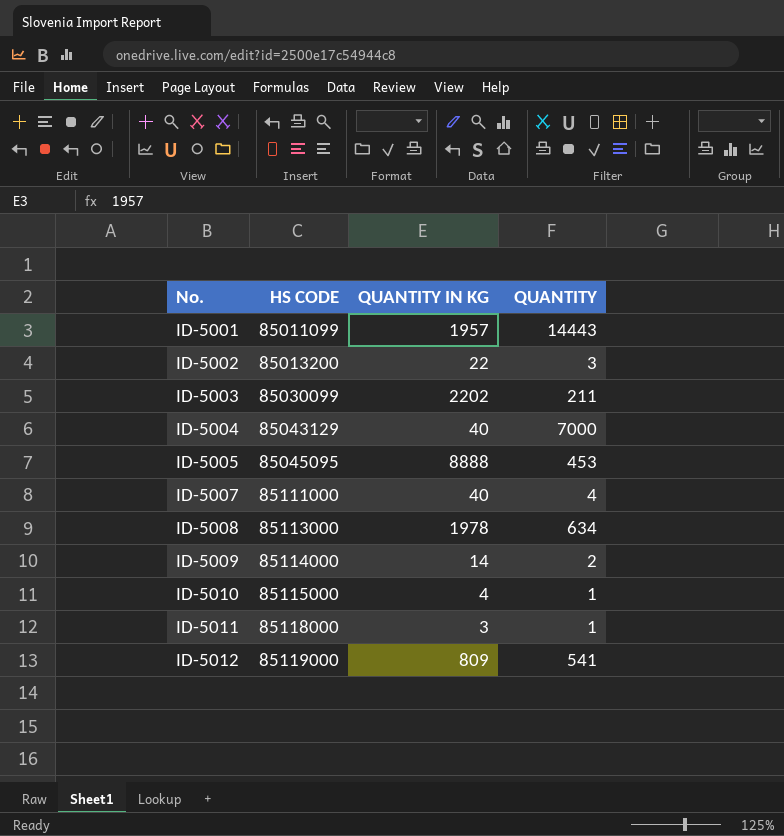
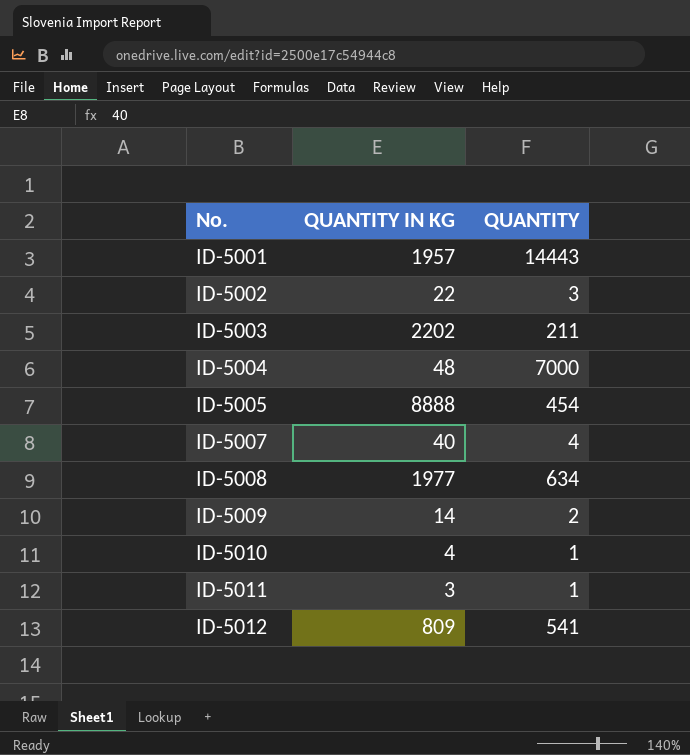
column HS CODE | position: 2 -> none
ID-5004 | QUANTITY IN KG: 40 -> 48
ID-5005 | QUANTITY: 453 -> 454
ID-5008 | QUANTITY IN KG: 1978 -> 1977

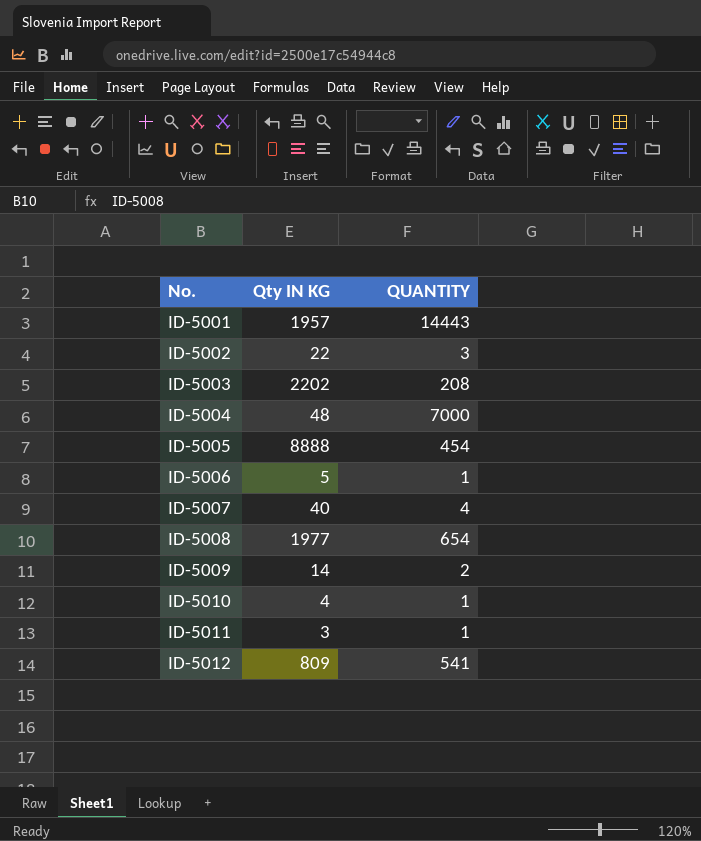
column name: QUANTITY IN KG -> Qty IN KG
ID-5003 | QUANTITY: 211 -> 208
row ID-5006: none -> 5 | 1
ID-5008 | QUANTITY: 634 -> 654

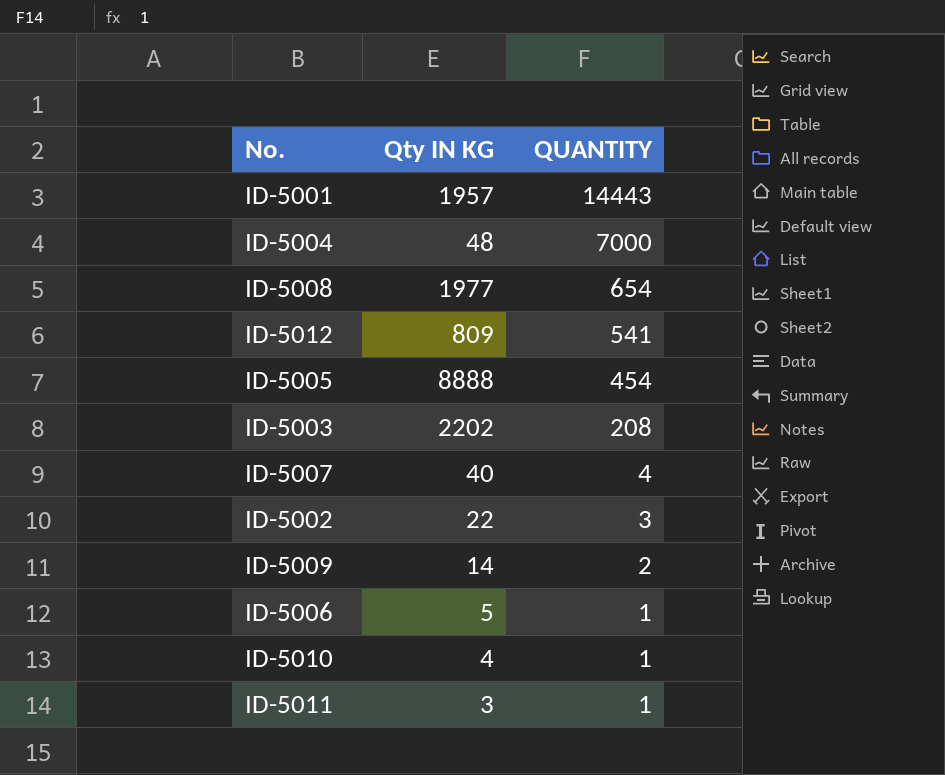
row order: No. ascending -> QUANTITY descending

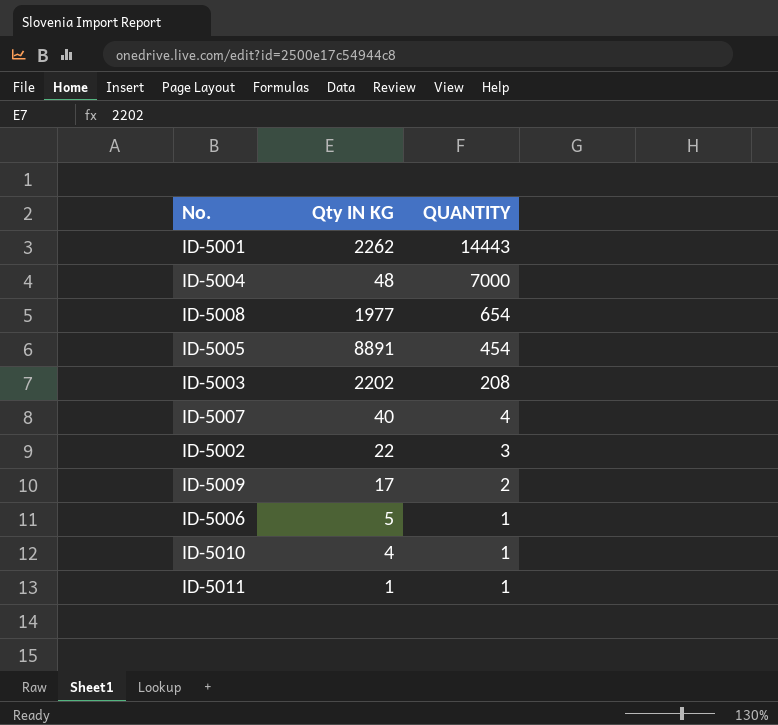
row ID-5012: 809 | 541 -> none
ID-5001 | Qty IN KG: 1957 -> 2262
ID-5005 | Qty IN KG: 8888 -> 8891
ID-5009 | Qty IN KG: 14 -> 17
ID-5011 | Qty IN KG: 3 -> 1

